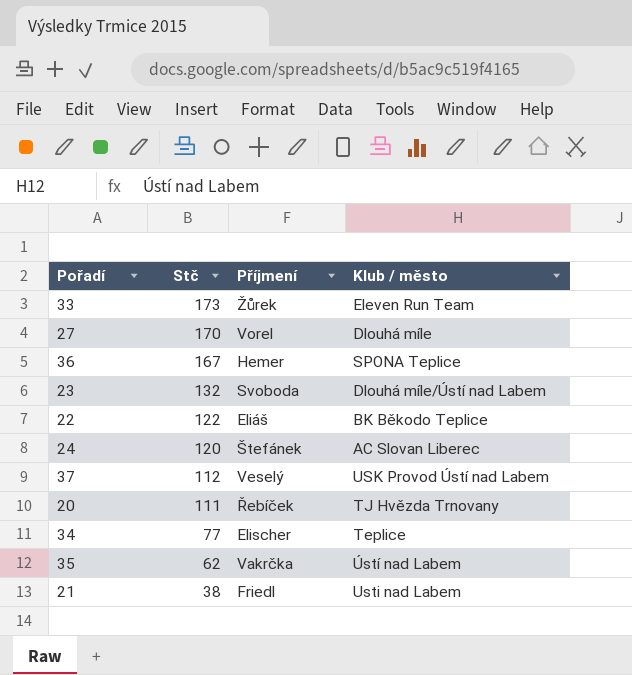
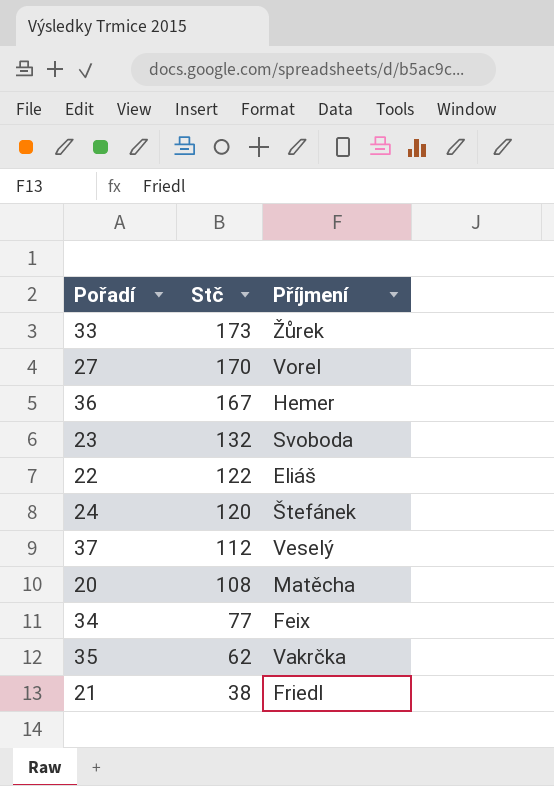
column Klub / město | position: 4 -> none
20 | Stč: 111 -> 108
20 | Příjmení: Řebíček -> Matěcha
34 | Příjmení: Elischer -> Feix

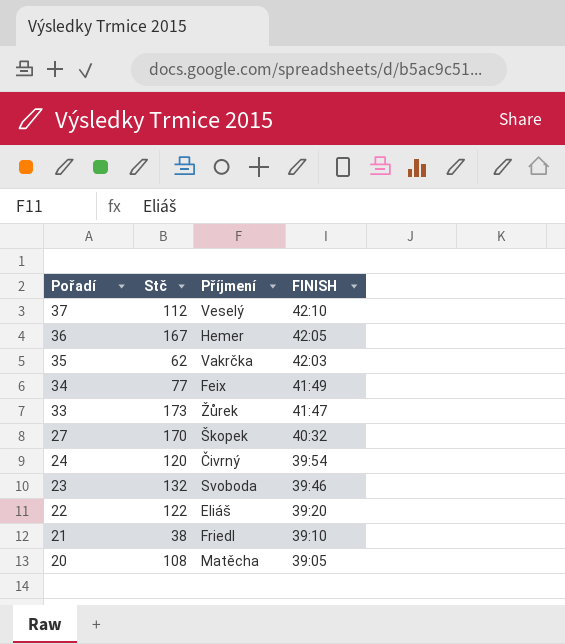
row order: Stč descending -> Pořadí descending
column FINISH | position: none -> 4
27 | Příjmení: Vorel -> Škopek
24 | Příjmení: Štefánek -> Čivrný

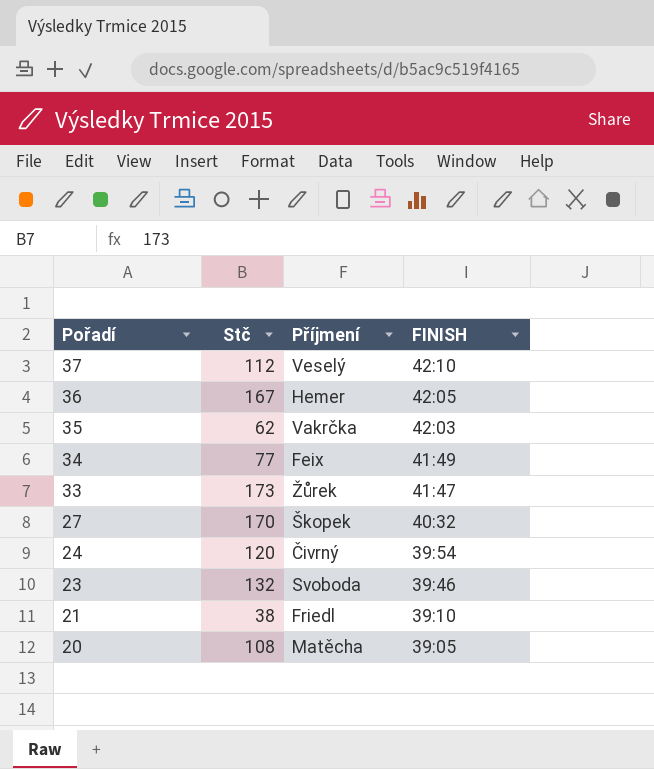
row 22: 122 | Eliáš | 39:20 -> none

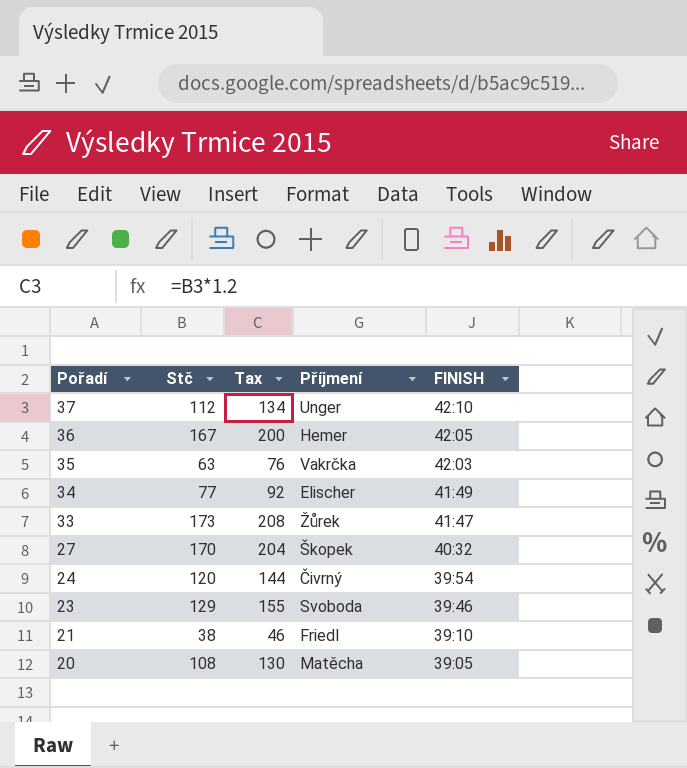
column Tax | formula: none -> [Stč] * 1.2
37 | Příjmení: Veselý -> Unger
35 | Stč: 62 -> 63
34 | Příjmení: Feix -> Elischer
23 | Stč: 132 -> 129

